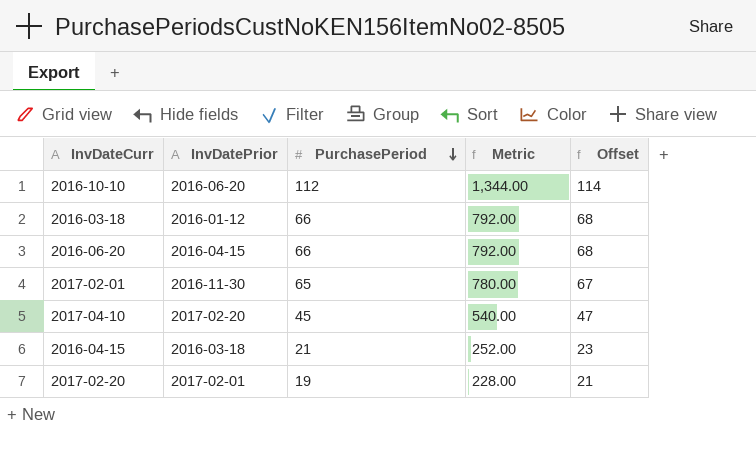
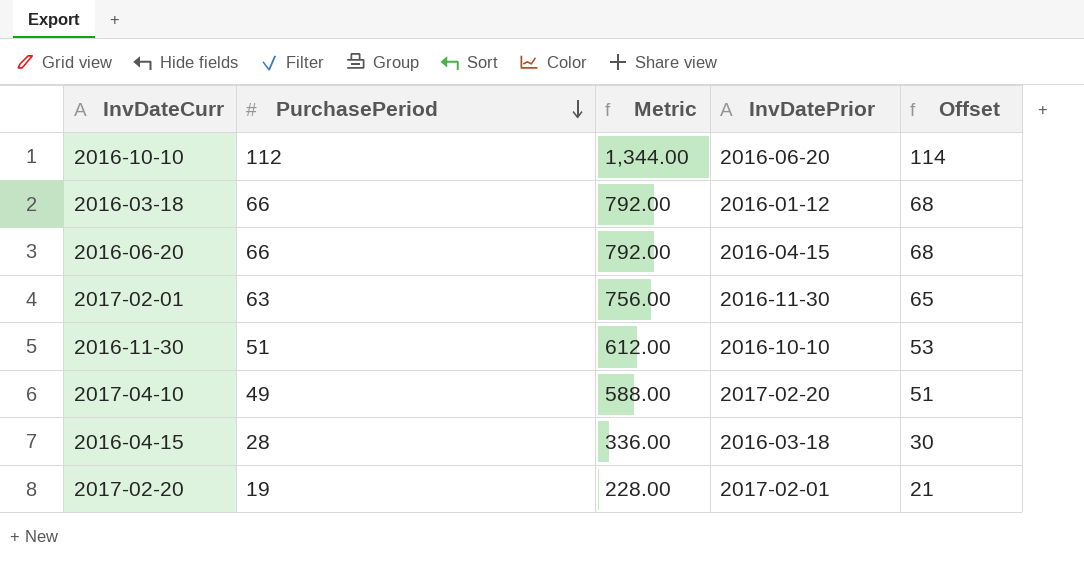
column InvDatePrior | position: 2 -> 4
2017-02-01 | PurchasePeriod: 65 -> 63
2017-02-01 | Metric: 780.00 -> 756.00
2017-02-01 | Offset: 67 -> 65
row 2016-11-30: none -> 51 | 612.00 | 2016-10-10 | 53
2017-04-10 | PurchasePeriod: 45 -> 49
2017-04-10 | Metric: 540.00 -> 588.00
2017-04-10 | Offset: 47 -> 51
2016-04-15 | PurchasePeriod: 21 -> 28
2016-04-15 | Metric: 252.00 -> 336.00
2016-04-15 | Offset: 23 -> 30

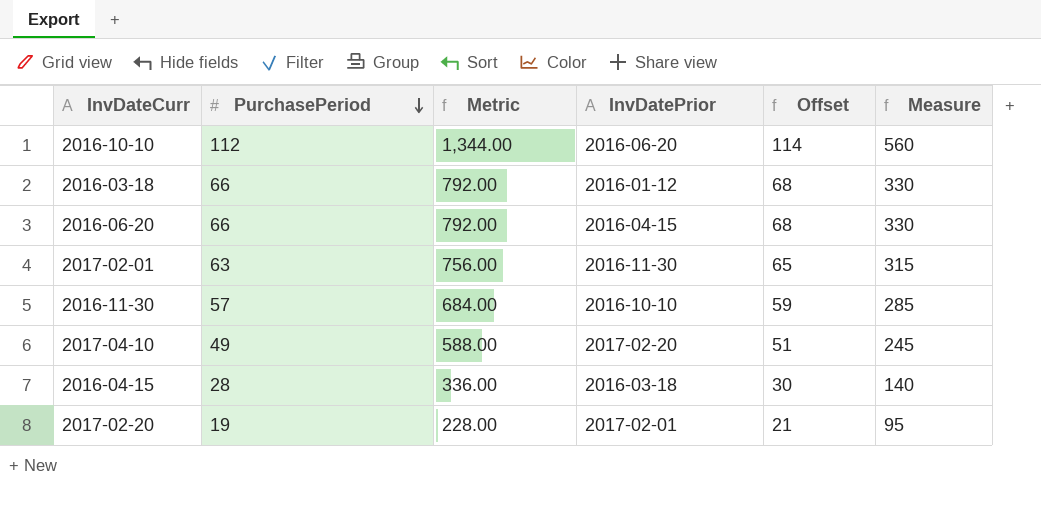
column Measure | formula: none -> [PurchasePeriod] * 5
2016-11-30 | PurchasePeriod: 51 -> 57
2016-11-30 | Metric: 612.00 -> 684.00
2016-11-30 | Offset: 53 -> 59

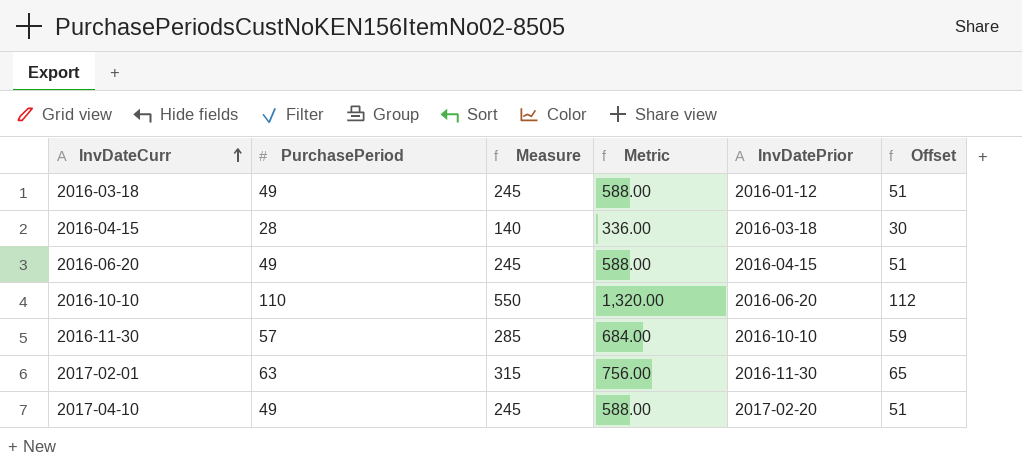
row order: PurchasePeriod descending -> InvDateCurr ascending
column Measure | position: 6 -> 3
row 2017-02-20: 19 | 228.00 | 2017-02-01 | 21 | 95 -> none
2016-03-18 | PurchasePeriod: 66 -> 49
2016-03-18 | Measure: 330 -> 245
2016-03-18 | Metric: 792.00 -> 588.00
2016-03-18 | Offset: 68 -> 51
2016-06-20 | PurchasePeriod: 66 -> 49
2016-06-20 | Measure: 330 -> 245
2016-06-20 | Metric: 792.00 -> 588.00
2016-06-20 | Offset: 68 -> 51
2016-10-10 | PurchasePeriod: 112 -> 110
2016-10-10 | Measure: 560 -> 550
2016-10-10 | Metric: 1,344.00 -> 1,320.00
2016-10-10 | Offset: 114 -> 112

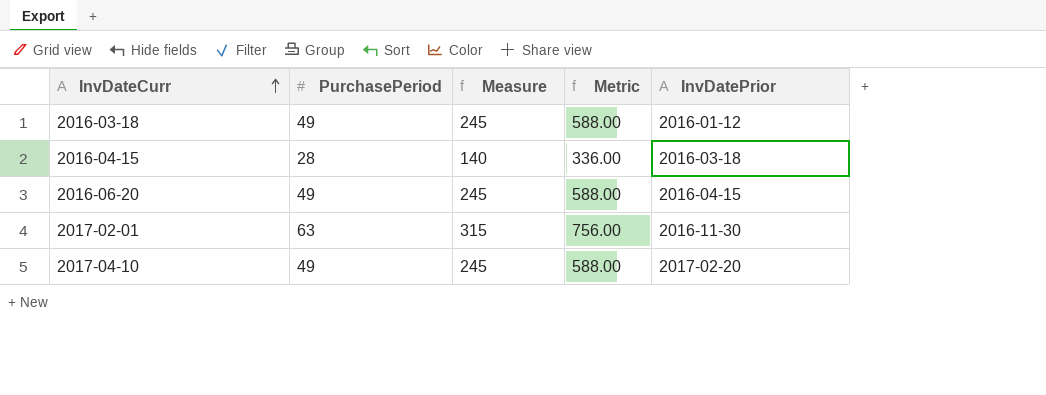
column Offset | formula: [PurchasePeriod] + 2 -> none
row 2016-10-10: 110 | 550 | 1,320.00 | 2016-06-20 | 112 -> none
row 2016-11-30: 57 | 285 | 684.00 | 2016-10-10 | 59 -> none

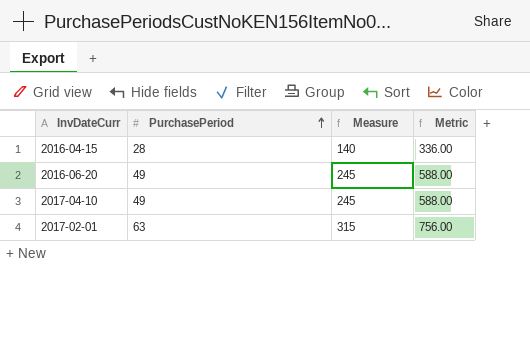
row order: InvDateCurr ascending -> PurchasePeriod ascending
column InvDatePrior | position: 5 -> none
row 2016-03-18: 49 | 245 | 588.00 | 2016-01-12 -> none

